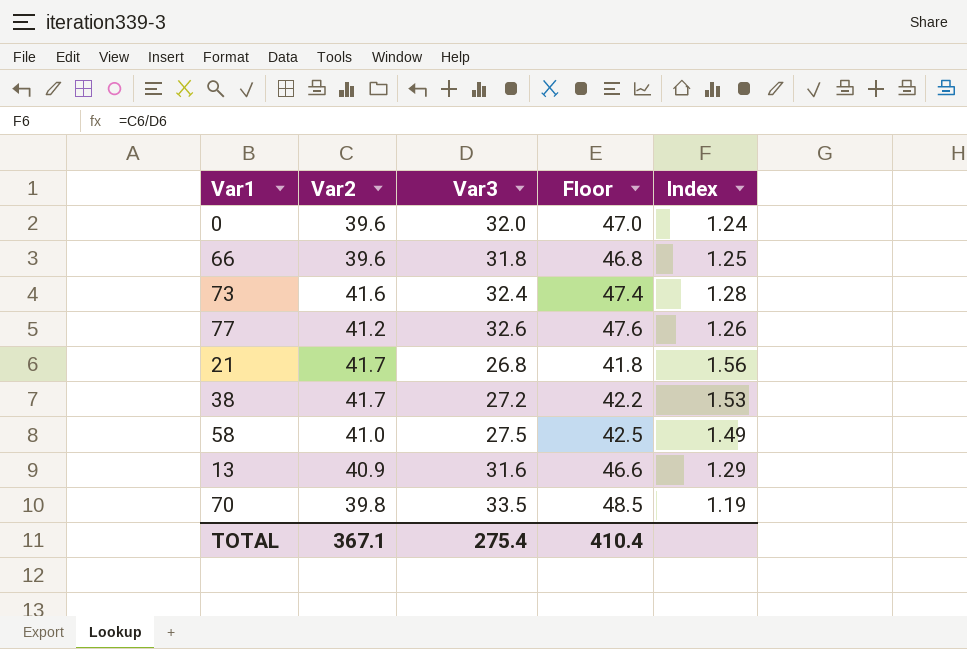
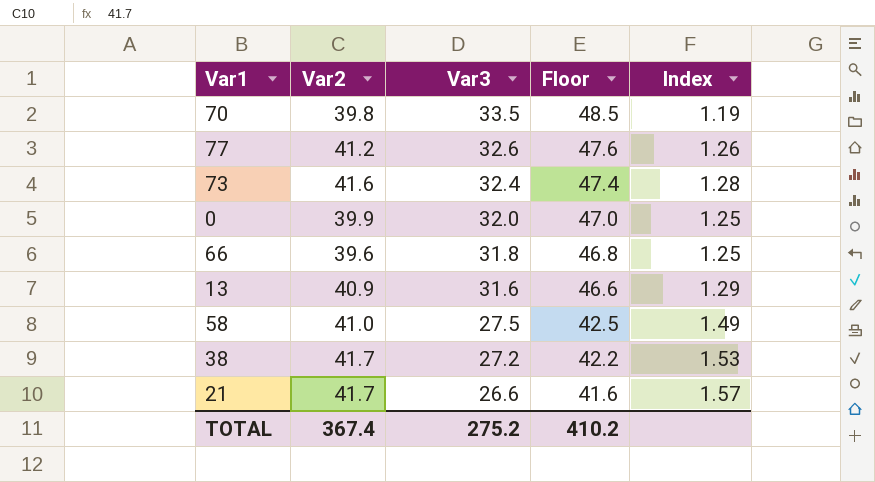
row order: none -> Var3 descending
0 | Var2: 39.6 -> 39.9
0 | Index: 1.24 -> 1.25
21 | Var3: 26.8 -> 26.6
21 | Floor: 41.8 -> 41.6
21 | Index: 1.56 -> 1.57
TOTAL | Var2: 367.1 -> 367.4
TOTAL | Var3: 275.4 -> 275.2
TOTAL | Floor: 410.4 -> 410.2

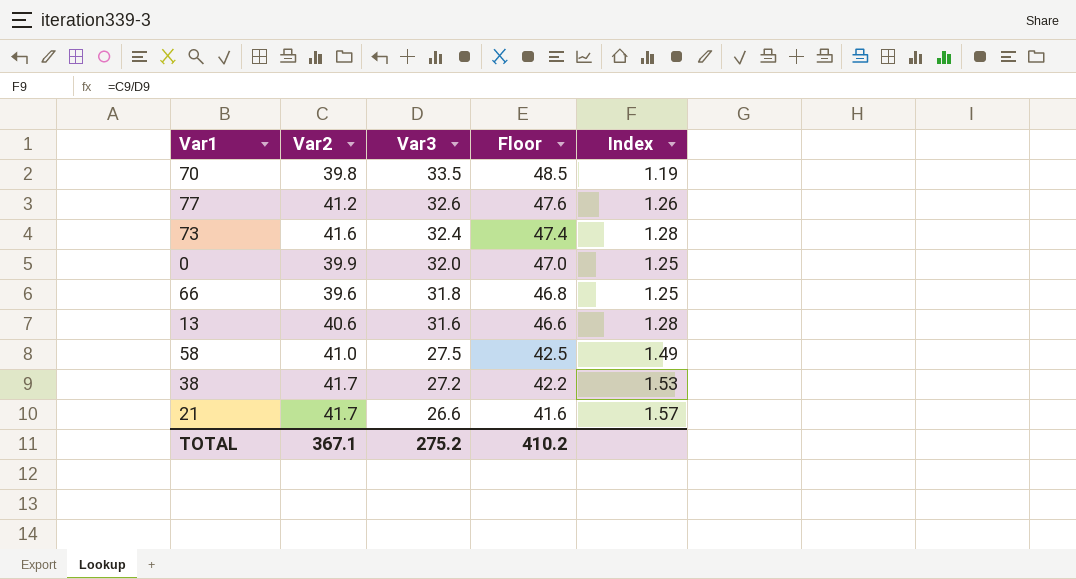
13 | Var2: 40.9 -> 40.6
13 | Index: 1.29 -> 1.28
TOTAL | Var2: 367.4 -> 367.1

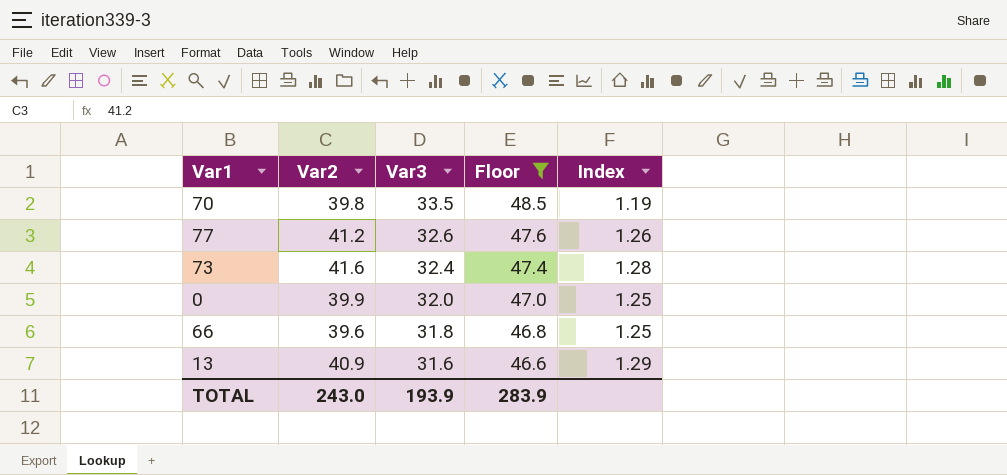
filter: none -> Floor >= 46.6
13 | Var2: 40.6 -> 40.9
13 | Index: 1.28 -> 1.29
TOTAL | Var2: 367.1 -> 243.0
TOTAL | Var3: 275.2 -> 193.9
TOTAL | Floor: 410.2 -> 283.9

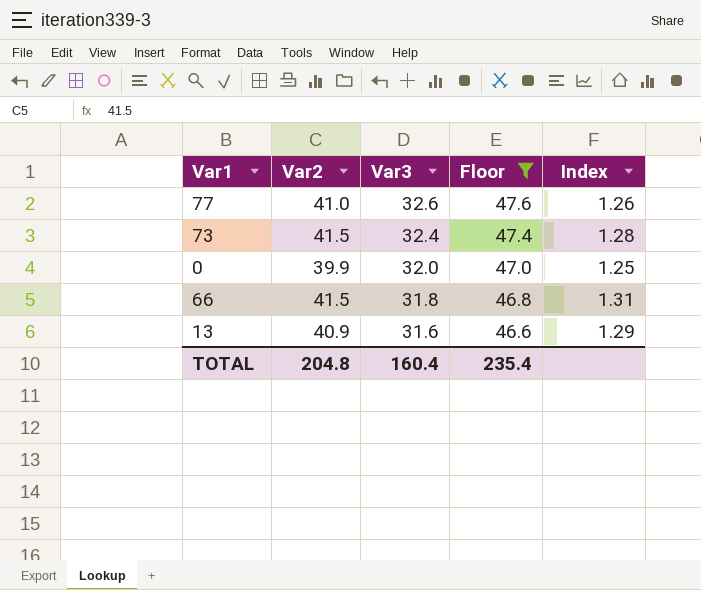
row 70: 39.8 | 33.5 | 48.5 | 1.19 -> none
77 | Var2: 41.2 -> 41.0
73 | Var2: 41.6 -> 41.5
66 | Var2: 39.6 -> 41.5
66 | Index: 1.25 -> 1.31
TOTAL | Var2: 243.0 -> 204.8
TOTAL | Var3: 193.9 -> 160.4
TOTAL | Floor: 283.9 -> 235.4

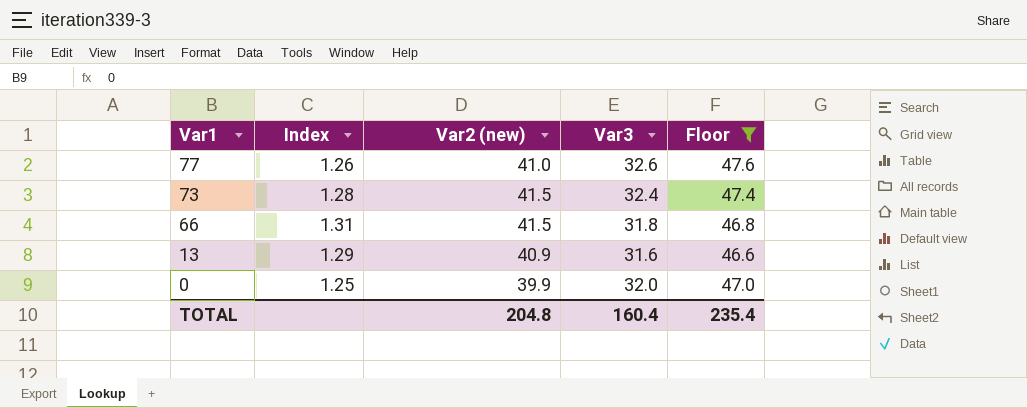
row order: Var3 descending -> Var1 descending
column Index | position: 5 -> 2
column name: Var2 -> Var2 (new)

